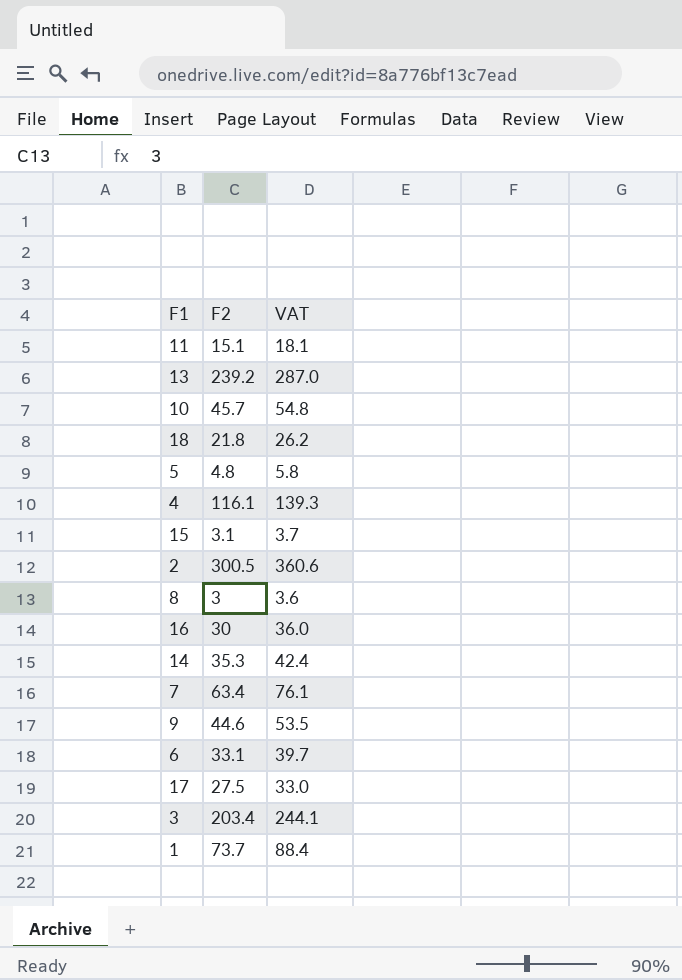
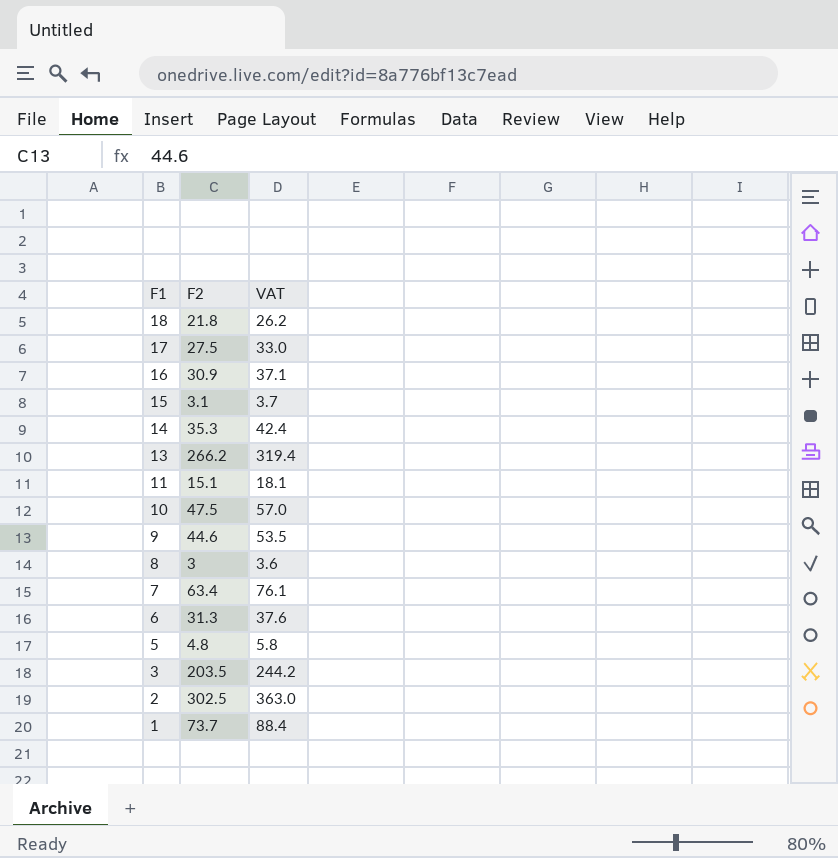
row order: none -> F1 descending
row 4: 116.1 | 139.3 -> none
16 | F2: 30 -> 30.9
16 | VAT: 36.0 -> 37.1
13 | F2: 239.2 -> 266.2
13 | VAT: 287.0 -> 319.4
10 | F2: 45.7 -> 47.5
10 | VAT: 54.8 -> 57.0
6 | F2: 33.1 -> 31.3
6 | VAT: 39.7 -> 37.6
3 | F2: 203.4 -> 203.5
3 | VAT: 244.1 -> 244.2
2 | F2: 300.5 -> 302.5
2 | VAT: 360.6 -> 363.0

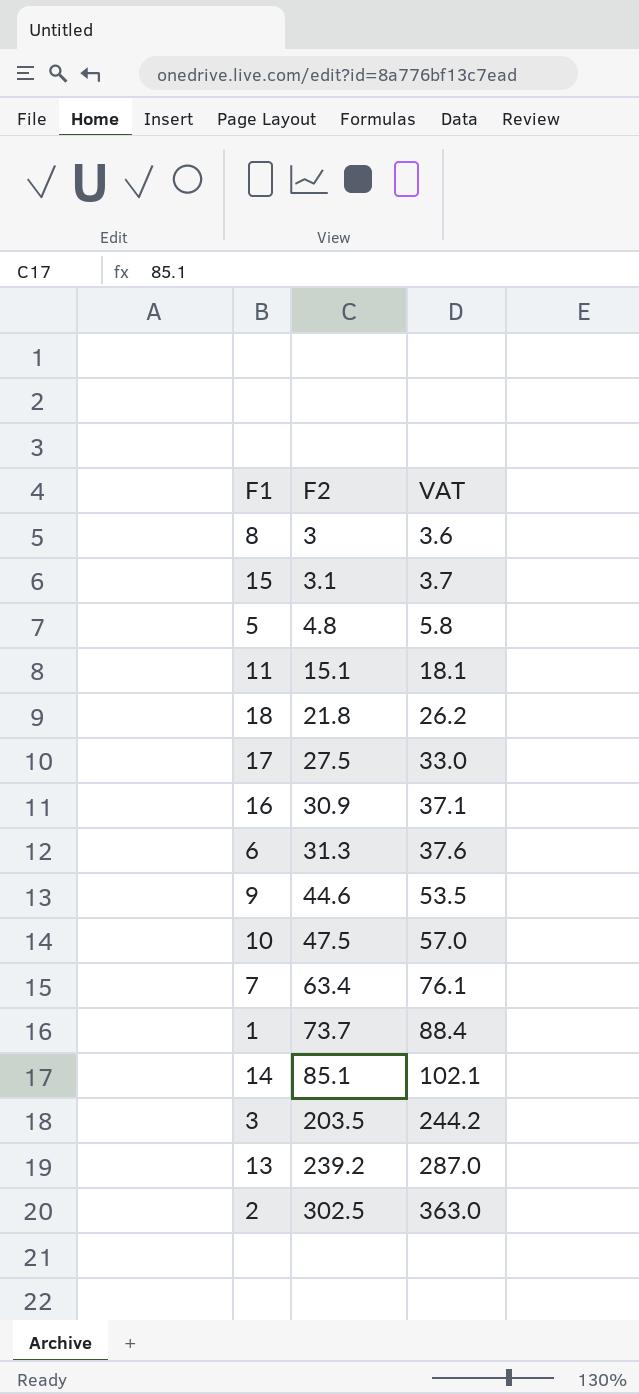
row order: F1 descending -> F2 ascending
14 | F2: 35.3 -> 85.1
14 | VAT: 42.4 -> 102.1
13 | F2: 266.2 -> 239.2
13 | VAT: 319.4 -> 287.0

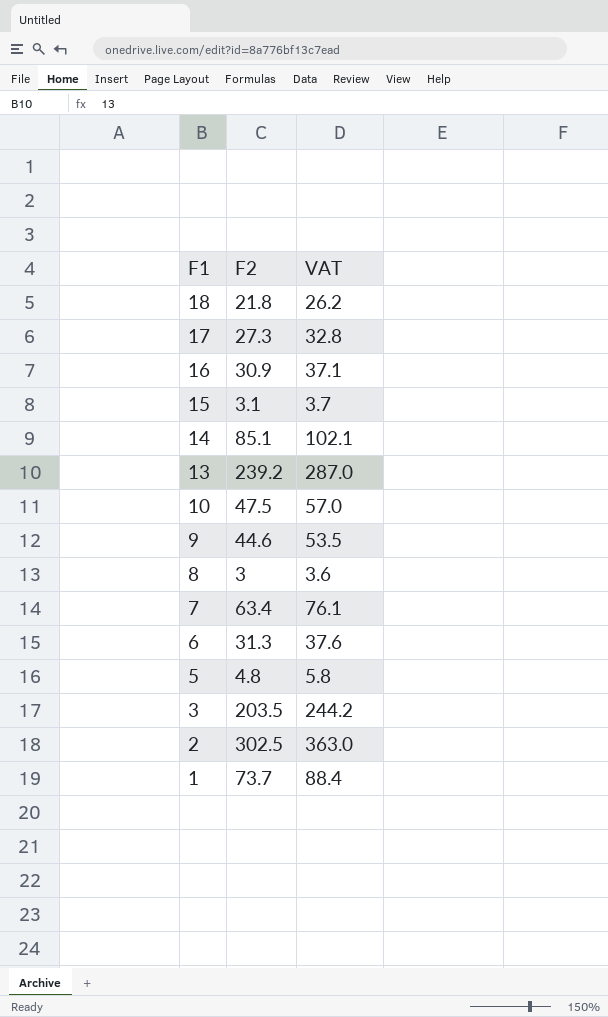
row order: F2 ascending -> F1 descending
row 11: 15.1 | 18.1 -> none
17 | F2: 27.5 -> 27.3
17 | VAT: 33.0 -> 32.8

